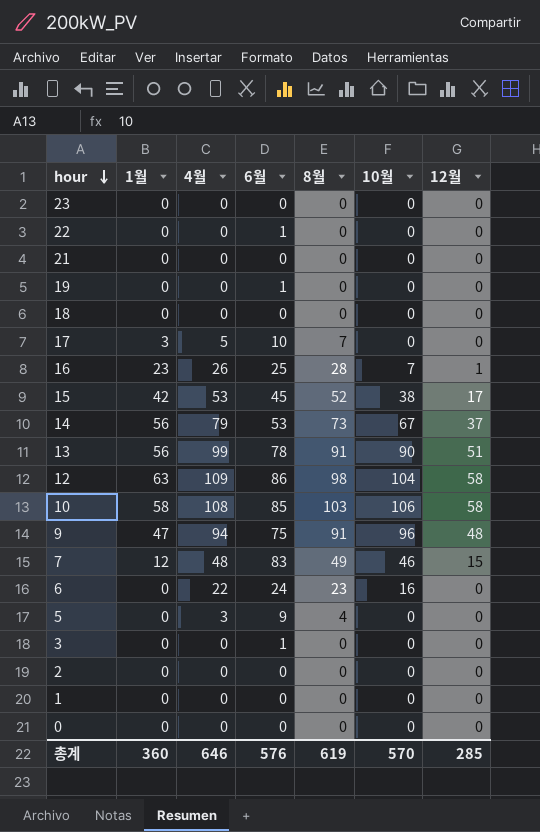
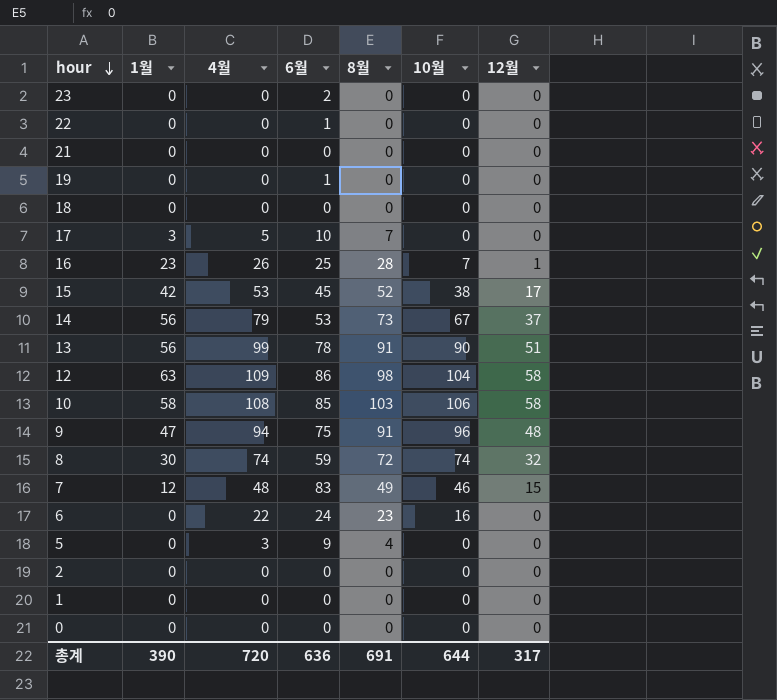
row 3: 0 | 0 | 1 | 0 | 0 | 0 -> none
23 | 6월: 0 -> 2
row 8: none -> 30 | 74 | 59 | 72 | 74 | 32
총계 | 1월: 360 -> 390
총계 | 4월: 646 -> 720
총계 | 6월: 576 -> 636
총계 | 8월: 619 -> 691
총계 | 10월: 570 -> 644
총계 | 12월: 285 -> 317

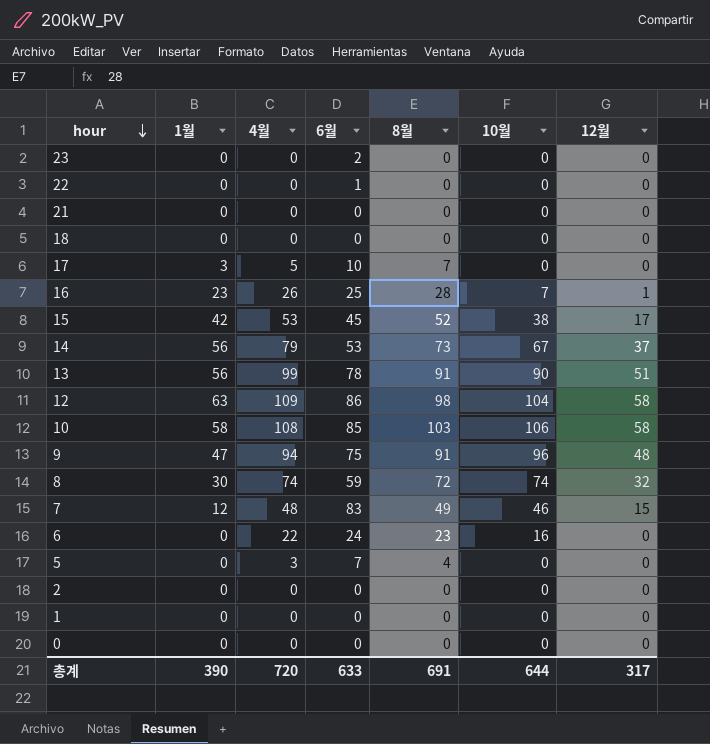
row 19: 0 | 0 | 1 | 0 | 0 | 0 -> none
5 | 6월: 9 -> 7
총계 | 6월: 636 -> 633

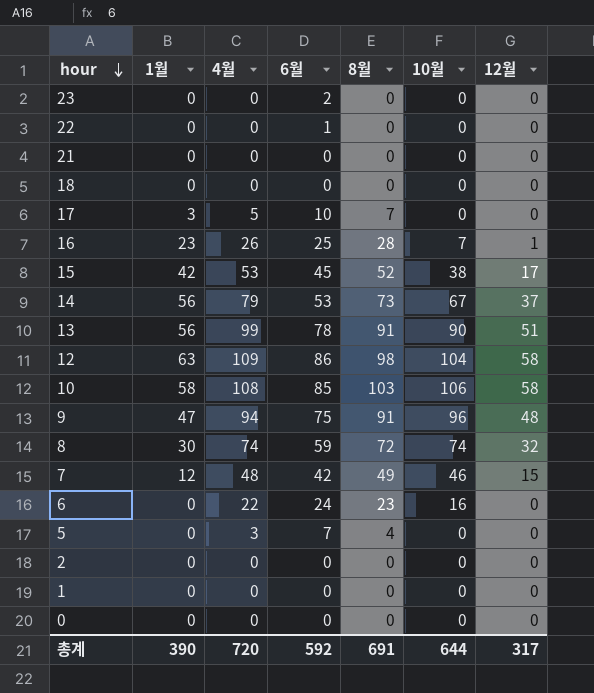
7 | 6월: 83 -> 42
총계 | 6월: 633 -> 592

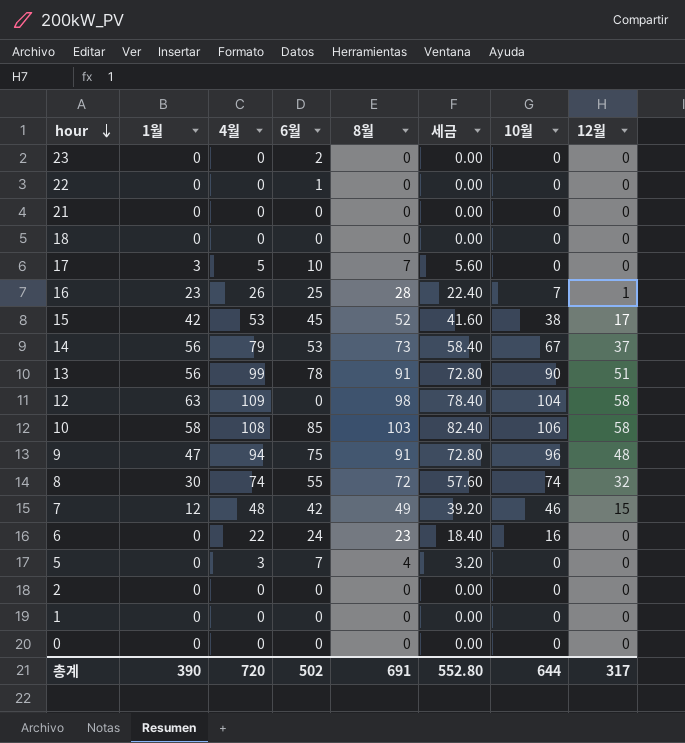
column 세금 | formula: none -> [8월] * 0.8
12 | 6월: 86 -> 0
8 | 6월: 59 -> 55
총계 | 6월: 592 -> 502

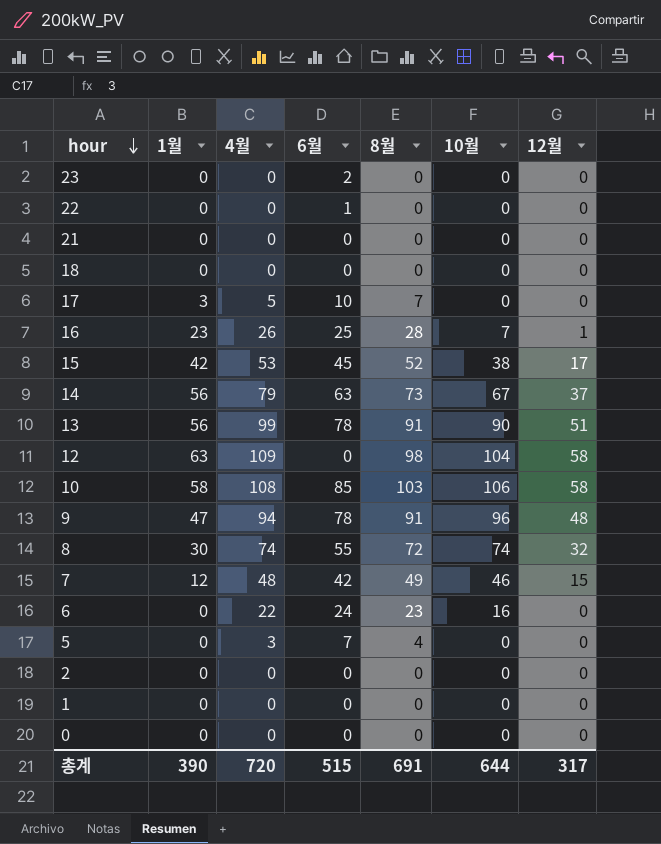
column 세금 | formula: [8월] * 0.8 -> none
14 | 6월: 53 -> 63
9 | 6월: 75 -> 78
총계 | 6월: 502 -> 515

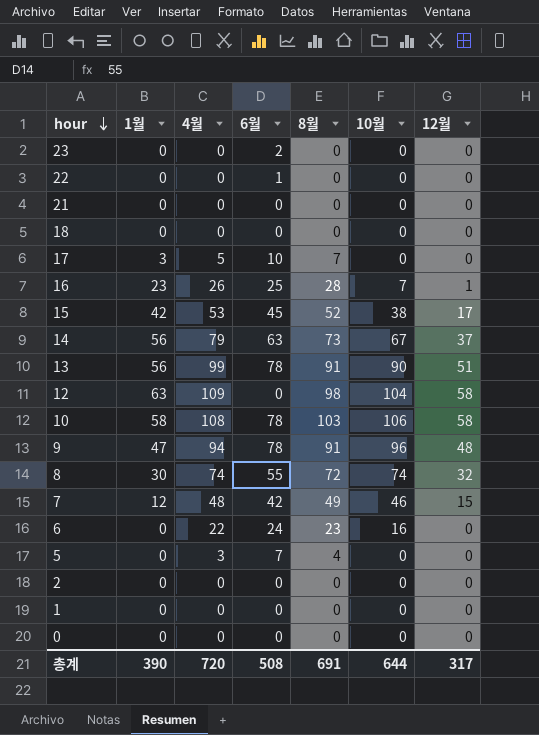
10 | 6월: 85 -> 78
총계 | 6월: 515 -> 508

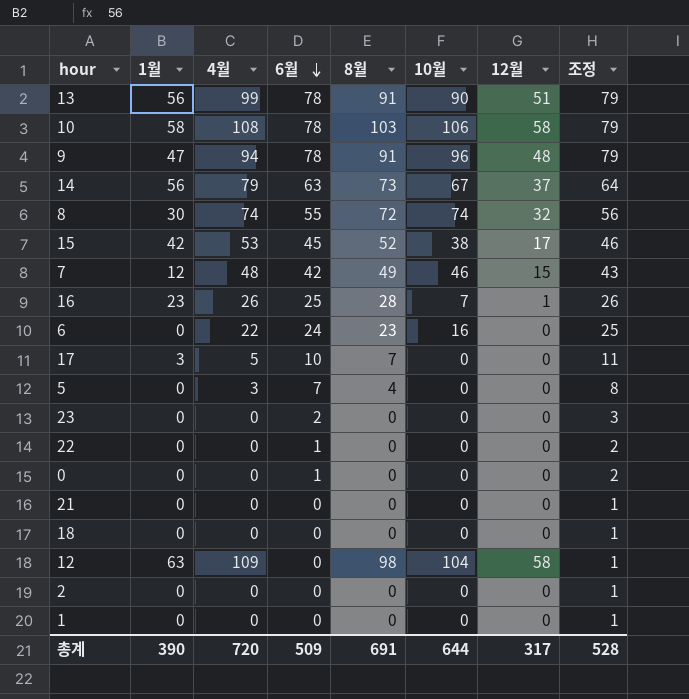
row order: hour descending -> 6월 descending
column 조정 | formula: none -> [6월] + 1
0 | 6월: 0 -> 1
총계 | 6월: 508 -> 509

